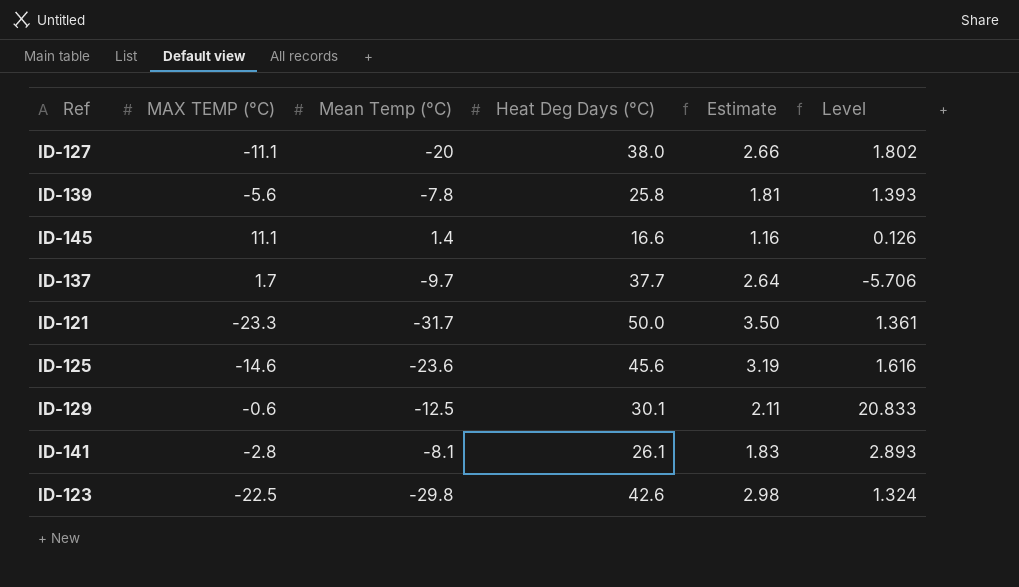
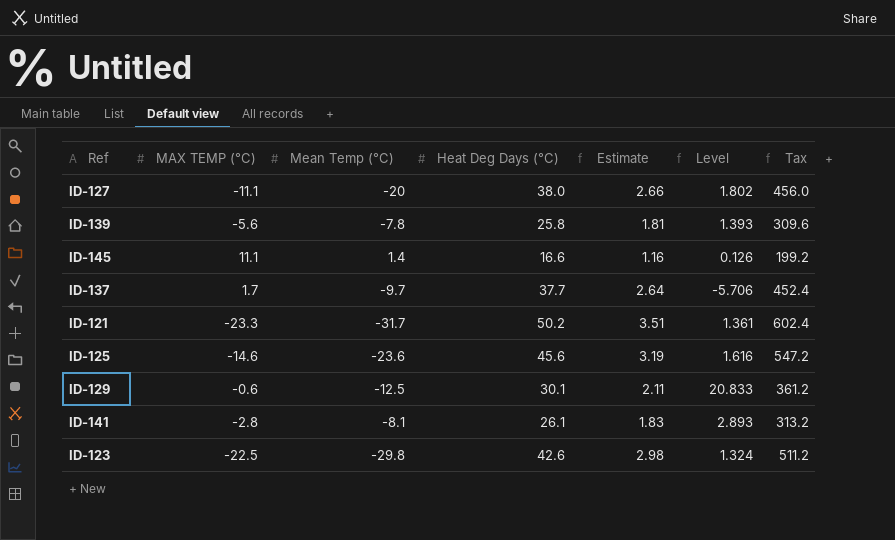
column Tax | formula: none -> [Heat Deg Days (°C)] * 12
ID-121 | Heat Deg Days (°C): 50.0 -> 50.2
ID-121 | Estimate: 3.50 -> 3.51

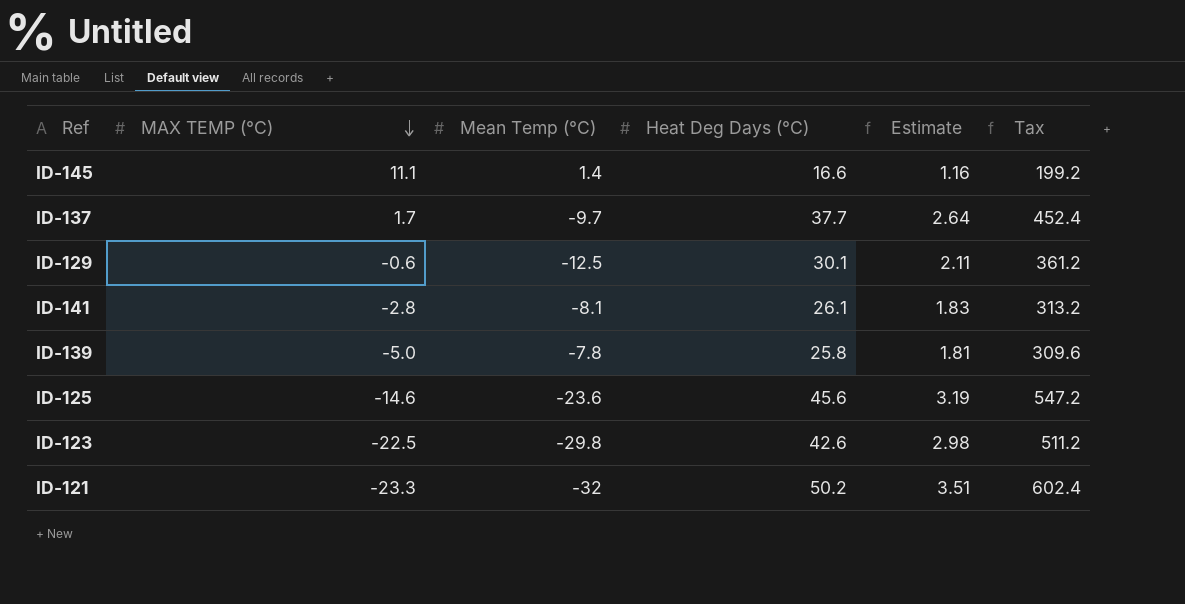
row order: none -> MAX TEMP (°C) descending
column Level | formula: [Mean Temp (°C)] / [MAX TEMP (°C)] -> none
row ID-127: -11.1 | -20 | 38.0 | 2.66 | 1.802 | 456.0 -> none
ID-139 | MAX TEMP (°C): -5.6 -> -5.0
ID-121 | Mean Temp (°C): -31.7 -> -32

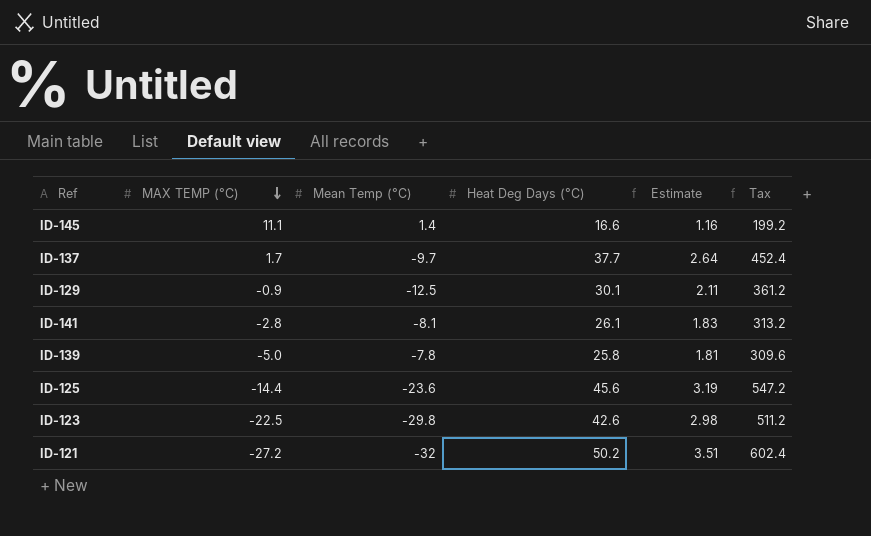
ID-129 | MAX TEMP (°C): -0.6 -> -0.9
ID-125 | MAX TEMP (°C): -14.6 -> -14.4
ID-121 | MAX TEMP (°C): -23.3 -> -27.2

